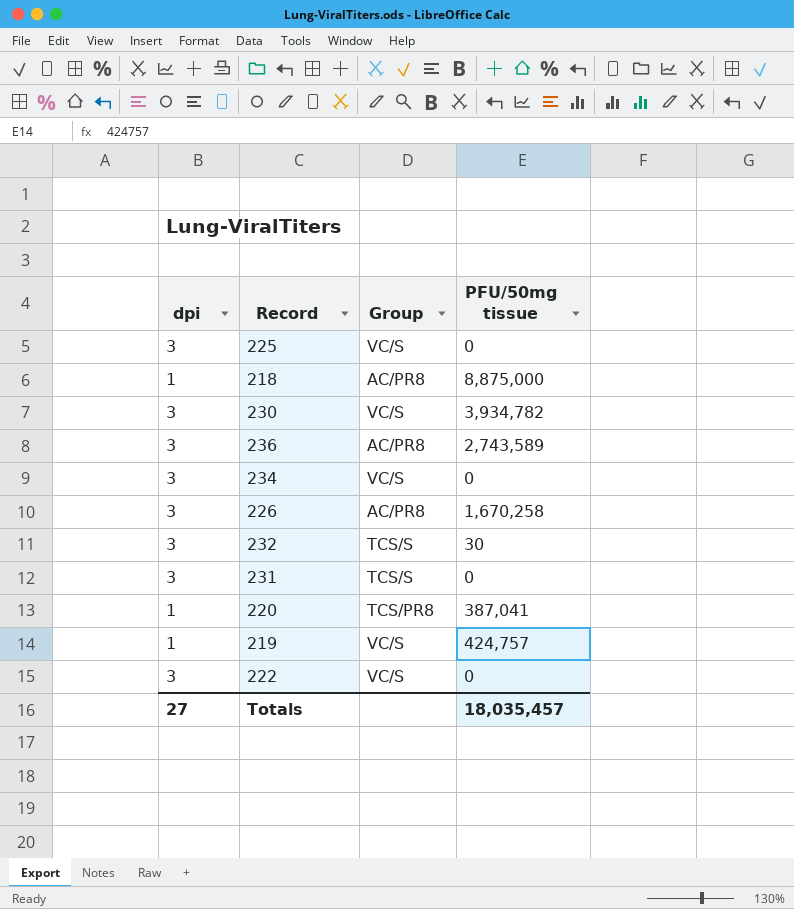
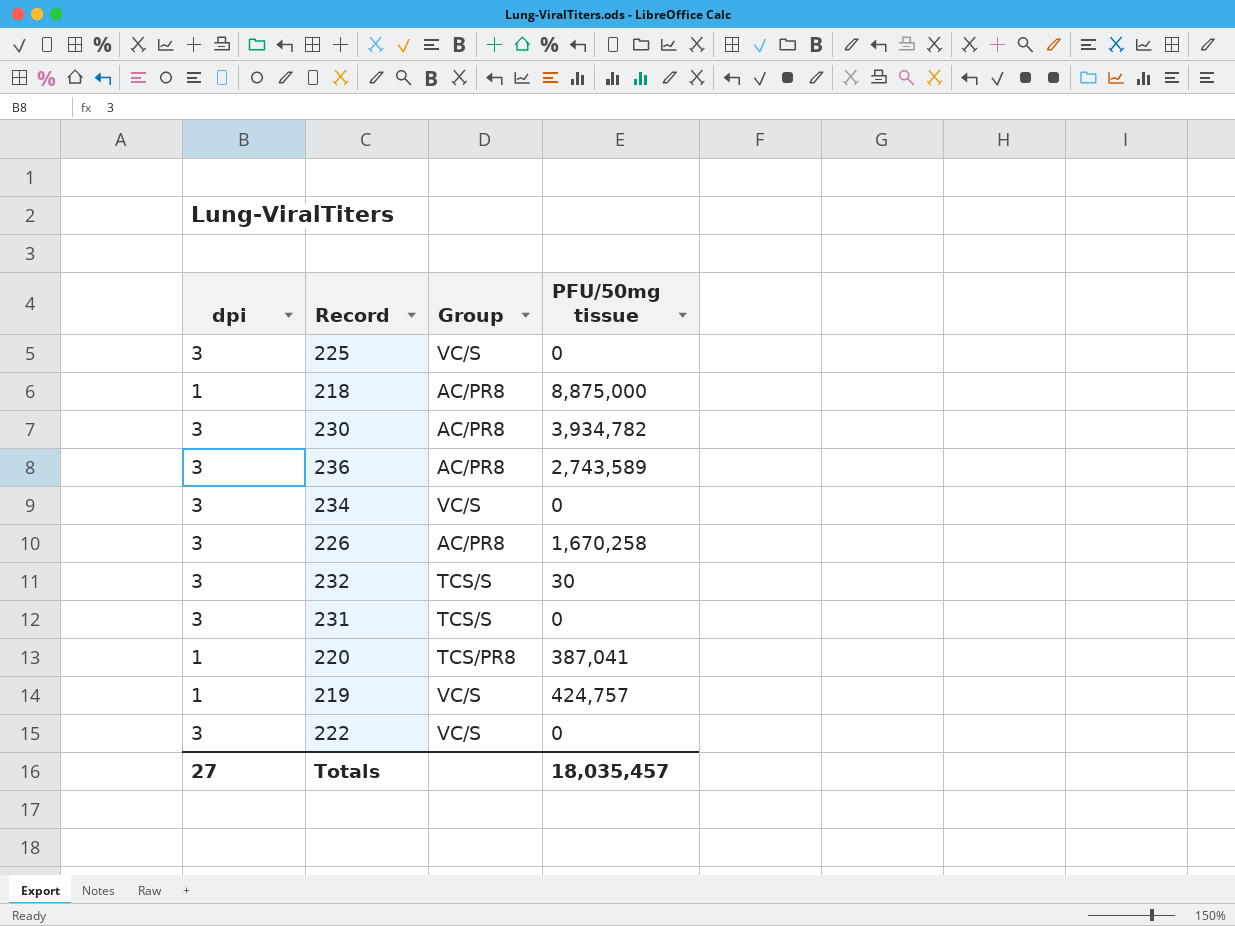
230 | Group: VC/S -> AC/PR8

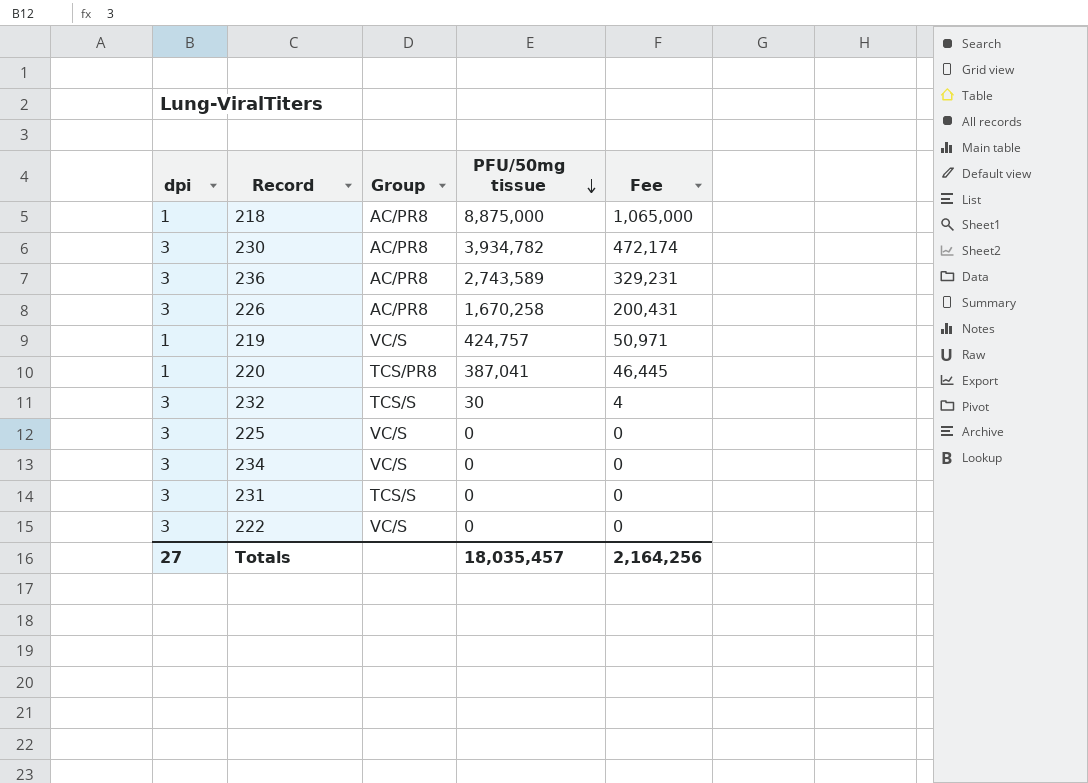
row order: none -> PFU/50mg tissue descending
column Fee | formula: none -> [PFU/50mg tissue] * 0.12

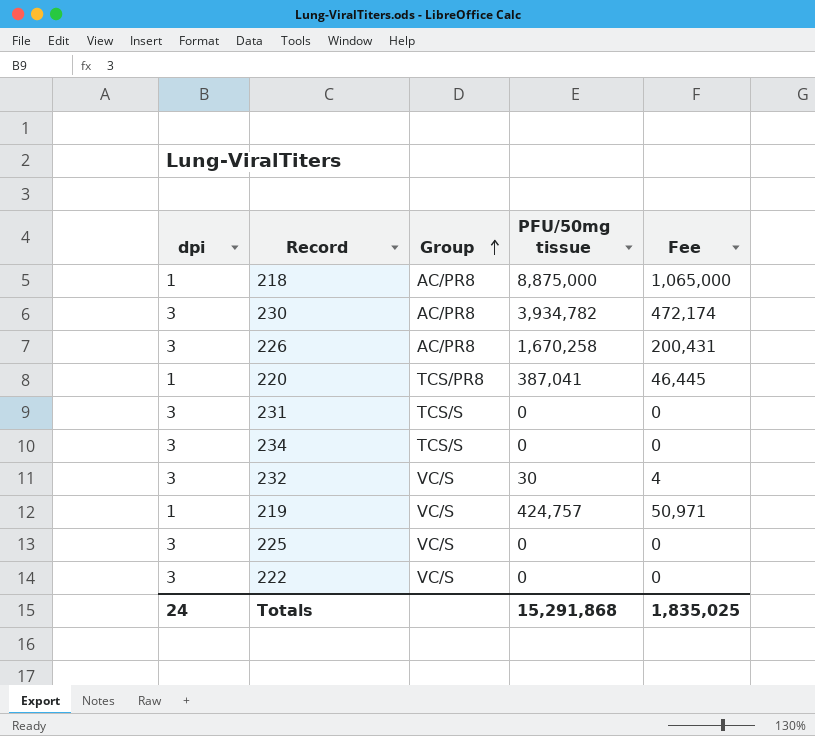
row order: PFU/50mg tissue descending -> Group ascending
row 236: 3 | AC/PR8 | 2,743,589 | 329,231 -> none
234 | Group: VC/S -> TCS/S
232 | Group: TCS/S -> VC/S
Totals | dpi: 27 -> 24
Totals | PFU/50mg tissue: 18,035,457 -> 15,291,868
Totals | Fee: 2,164,256 -> 1,835,025

